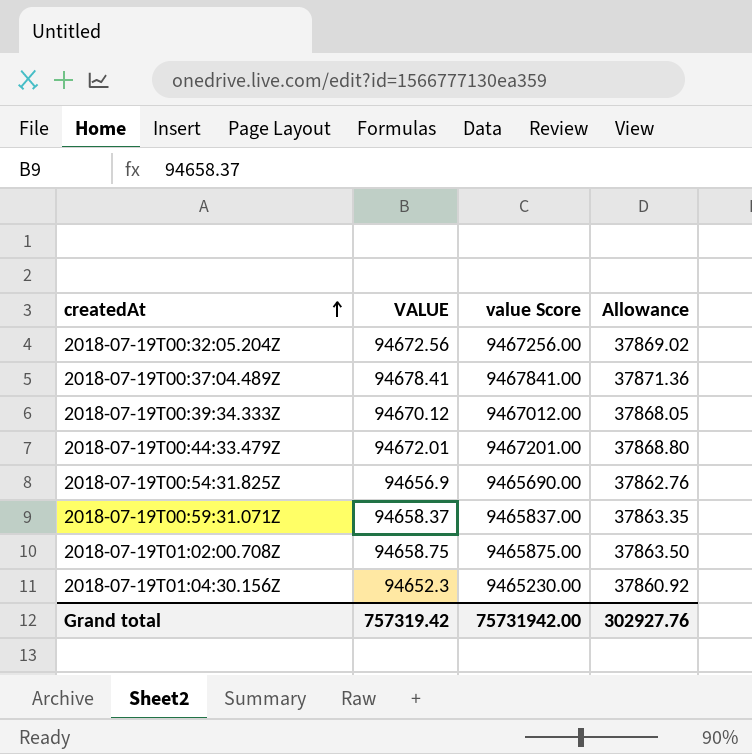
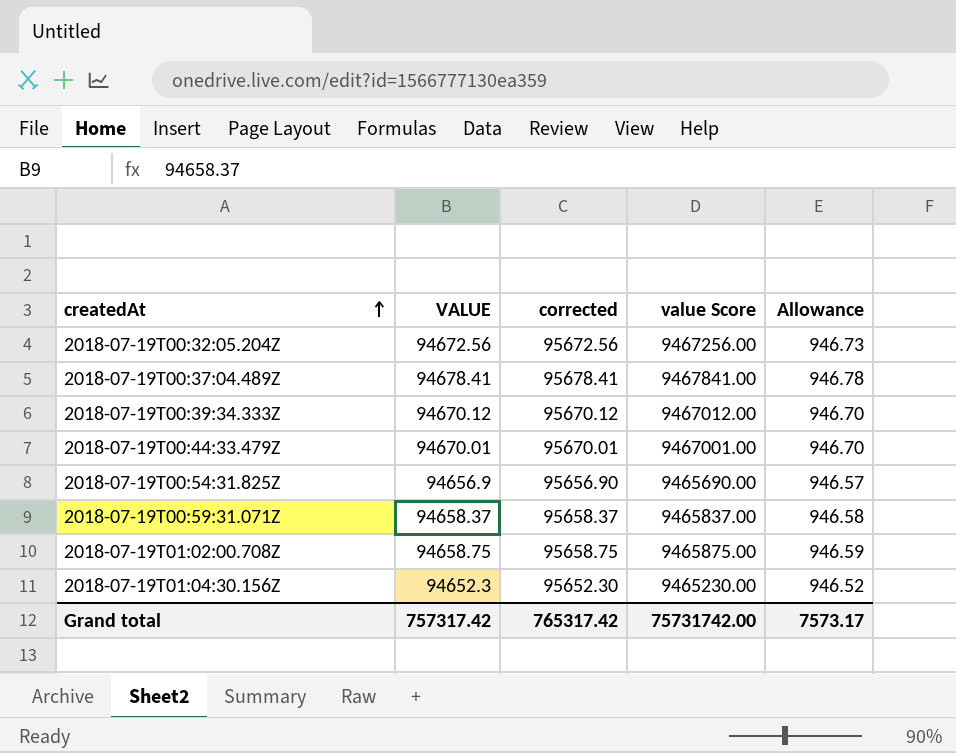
column corrected | formula: none -> [VALUE] + 1000
column Allowance | formula: [VALUE] * 0.4 -> [VALUE] * 0.01
2018-07-19T00:44:33.479Z | VALUE: 94672.01 -> 94670.01
2018-07-19T00:44:33.479Z | value Score: 9467201.00 -> 9467001.00
Grand total | VALUE: 757319.42 -> 757317.42
Grand total | value Score: 75731942.00 -> 75731742.00
Grand total | Allowance: 302927.76 -> 7573.17

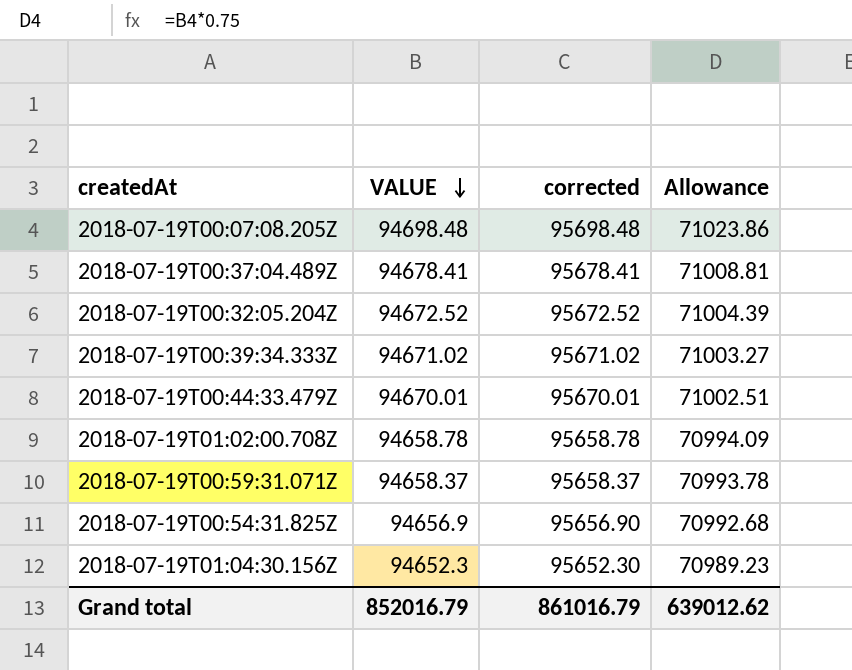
row order: createdAt ascending -> VALUE descending
column value Score | formula: [VALUE] * 100 -> none
column Allowance | formula: [VALUE] * 0.01 -> [VALUE] * 0.75
row 2018-07-19T00:07:08.205Z: none -> 94698.48 | 95698.48 | 71023.86
2018-07-19T00:32:05.204Z | VALUE: 94672.56 -> 94672.52
2018-07-19T00:32:05.204Z | corrected: 95672.56 -> 95672.52
2018-07-19T00:39:34.333Z | VALUE: 94670.12 -> 94671.02
2018-07-19T00:39:34.333Z | corrected: 95670.12 -> 95671.02
2018-07-19T01:02:00.708Z | VALUE: 94658.75 -> 94658.78
2018-07-19T01:02:00.708Z | corrected: 95658.75 -> 95658.78
Grand total | VALUE: 757317.42 -> 852016.79
Grand total | corrected: 765317.42 -> 861016.79
Grand total | Allowance: 7573.17 -> 639012.62

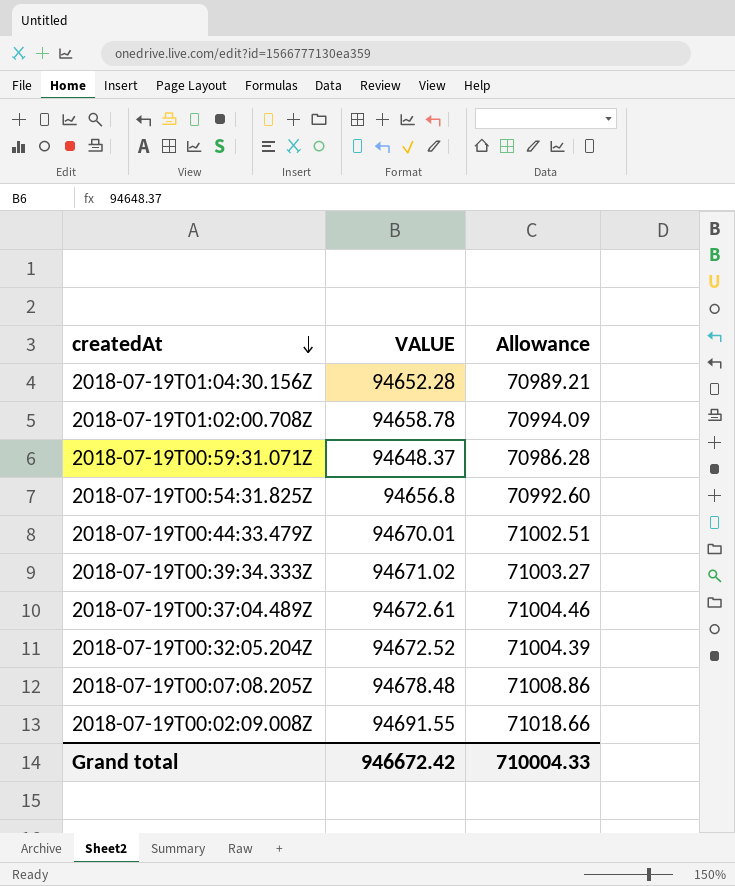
row order: VALUE descending -> createdAt descending
column corrected | formula: [VALUE] + 1000 -> none
2018-07-19T01:04:30.156Z | VALUE: 94652.3 -> 94652.28
2018-07-19T01:04:30.156Z | Allowance: 70989.23 -> 70989.21
2018-07-19T00:59:31.071Z | VALUE: 94658.37 -> 94648.37
2018-07-19T00:59:31.071Z | Allowance: 70993.78 -> 70986.28
2018-07-19T00:54:31.825Z | VALUE: 94656.9 -> 94656.8
2018-07-19T00:54:31.825Z | Allowance: 70992.68 -> 70992.60
2018-07-19T00:37:04.489Z | VALUE: 94678.41 -> 94672.61
2018-07-19T00:37:04.489Z | Allowance: 71008.81 -> 71004.46
2018-07-19T00:07:08.205Z | VALUE: 94698.48 -> 94678.48
2018-07-19T00:07:08.205Z | Allowance: 71023.86 -> 71008.86
row 2018-07-19T00:02:09.008Z: none -> 94691.55 | 71018.66
Grand total | VALUE: 852016.79 -> 946672.42
Grand total | Allowance: 639012.62 -> 710004.33

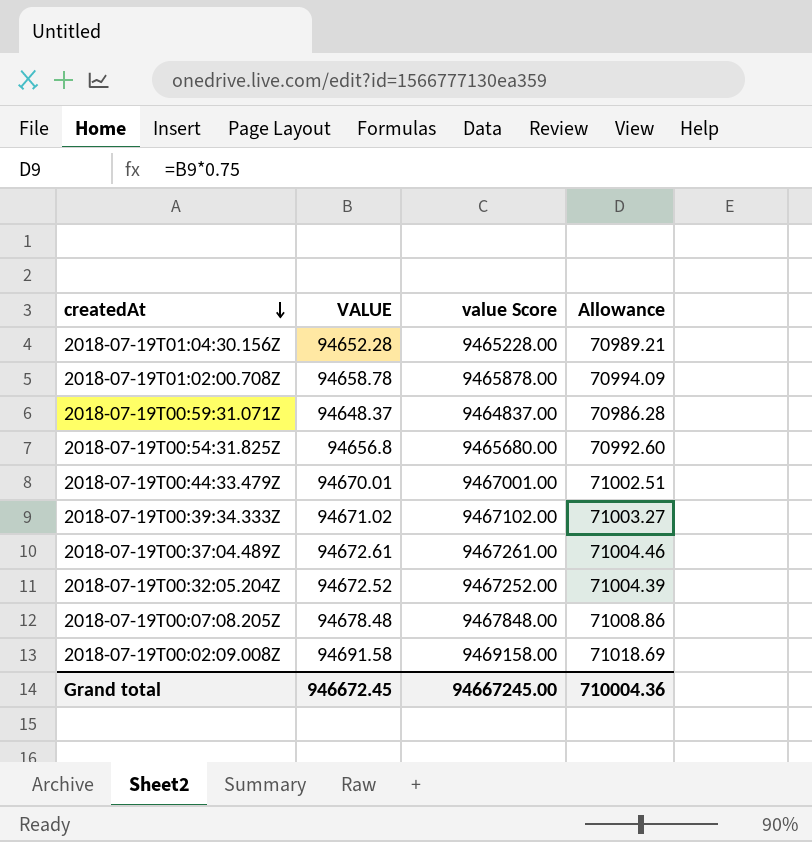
column value Score | formula: none -> [VALUE] * 100
2018-07-19T00:02:09.008Z | VALUE: 94691.55 -> 94691.58
2018-07-19T00:02:09.008Z | Allowance: 71018.66 -> 71018.69
Grand total | VALUE: 946672.42 -> 946672.45
Grand total | Allowance: 710004.33 -> 710004.36

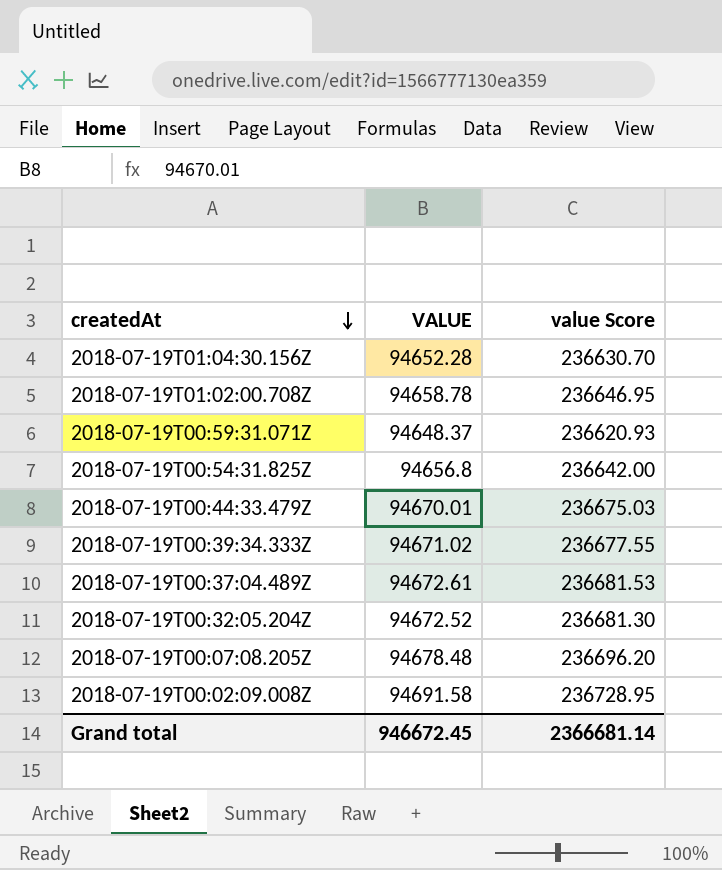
column Allowance | formula: [VALUE] * 0.75 -> none
column value Score | formula: [VALUE] * 100 -> [VALUE] * 2.5
Grand total | value Score: 94667245.00 -> 2366681.14

